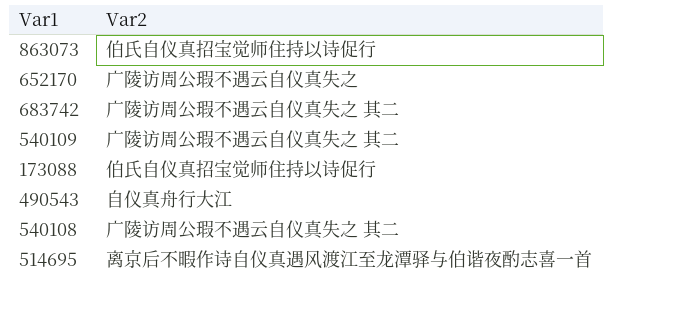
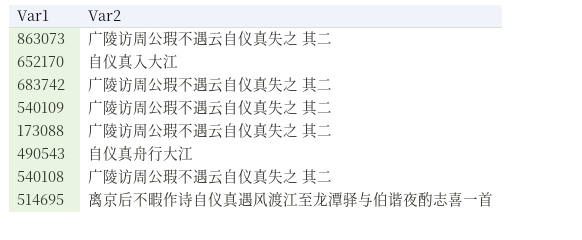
863073 | Var2: 伯氏自仪真招宝觉师住持以诗促行 -> 广陵访周公瑕不遇云自仪真失之 其二
652170 | Var2: 广陵访周公瑕不遇云自仪真失之 -> 自仪真入大江
173088 | Var2: 伯氏自仪真招宝觉师住持以诗促行 -> 广陵访周公瑕不遇云自仪真失之 其二

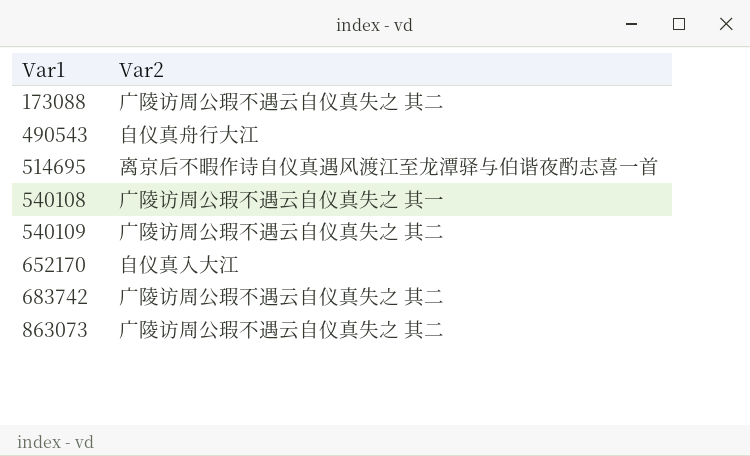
row order: none -> Var1 ascending
540108 | Var2: 广陵访周公瑕不遇云自仪真失之 其二 -> 广陵访周公瑕不遇云自仪真失之 其一

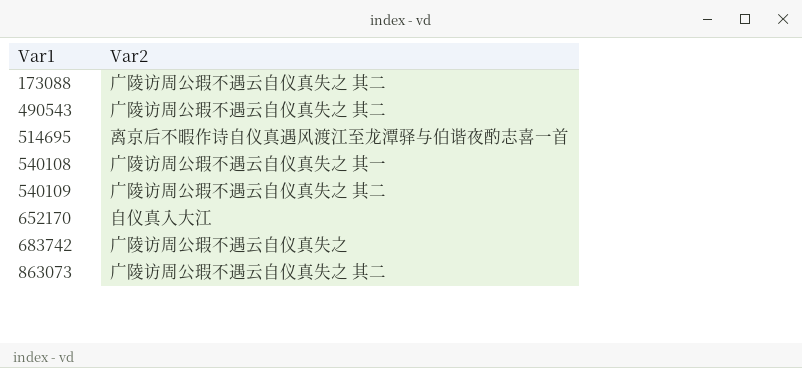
490543 | Var2: 自仪真舟行大江 -> 广陵访周公瑕不遇云自仪真失之 其二
683742 | Var2: 广陵访周公瑕不遇云自仪真失之 其二 -> 广陵访周公瑕不遇云自仪真失之

